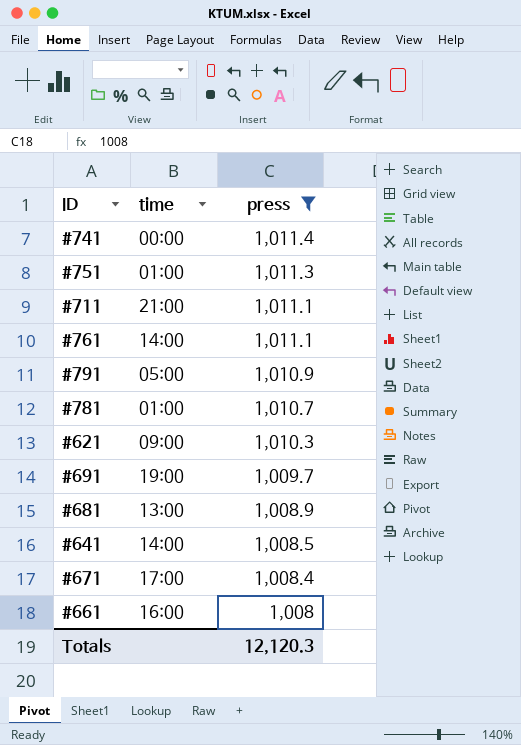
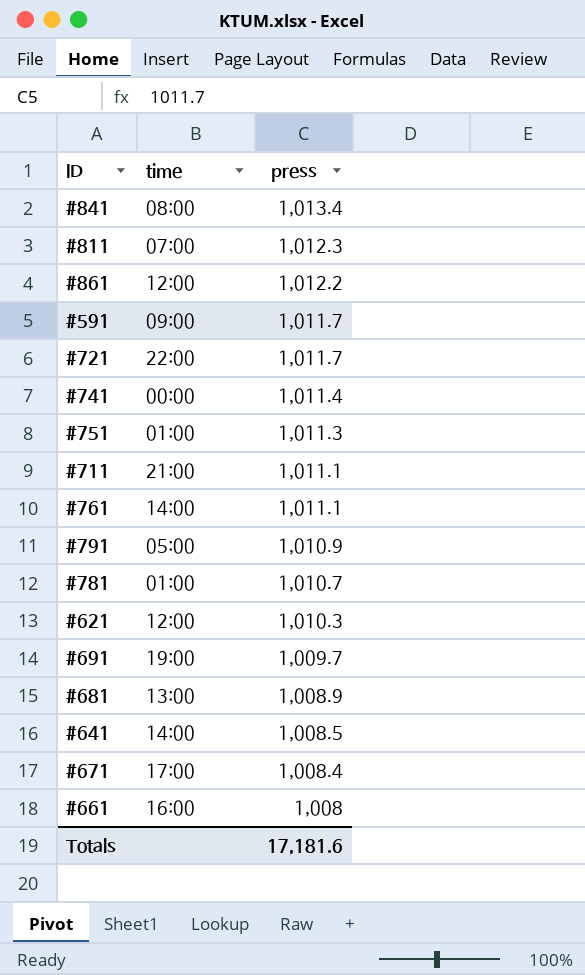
filter: press <= 1,011.4 -> none
#621 | time: 09:00 -> 12:00
Totals | press: 12,120.3 -> 17,181.6

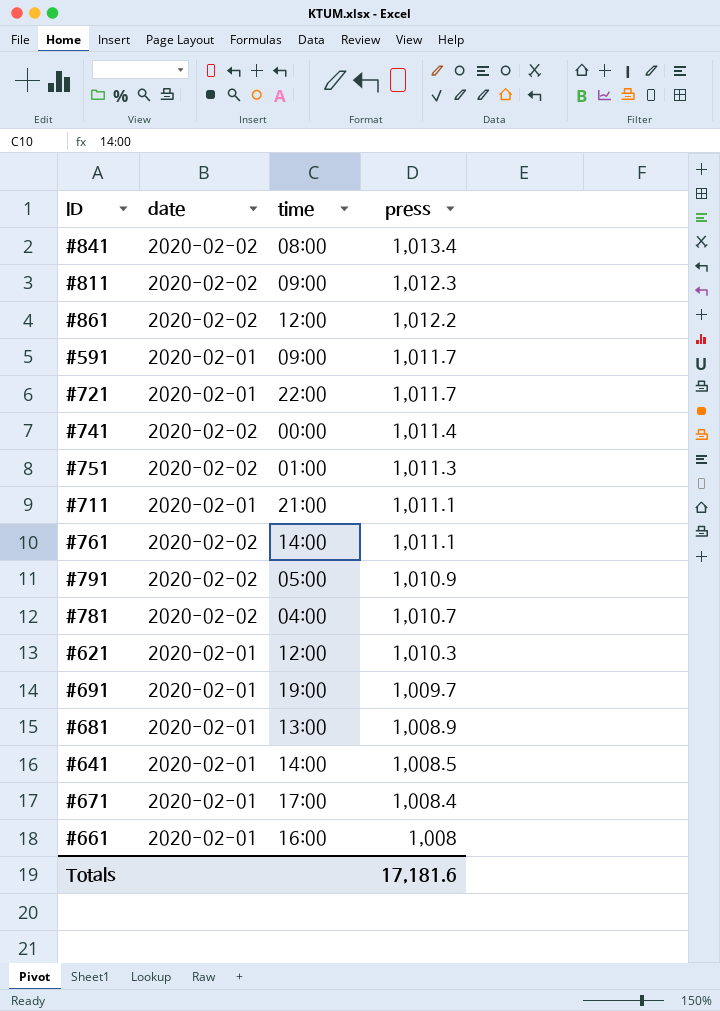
column date | position: none -> 2
#811 | time: 07:00 -> 09:00
#781 | time: 01:00 -> 04:00

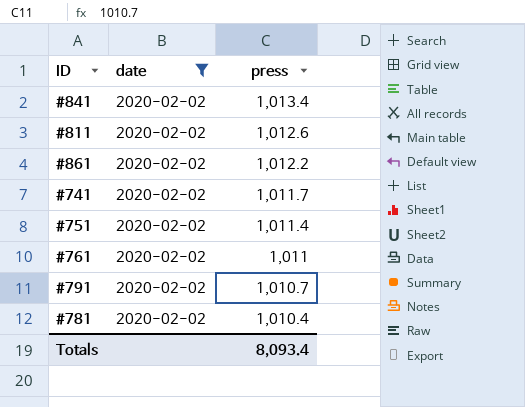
filter: none -> date = 2020-02-02
column time | position: 3 -> none
#811 | press: 1,012.3 -> 1,012.6
#741 | press: 1,011.4 -> 1,011.7
#751 | press: 1,011.3 -> 1,011.4
#761 | press: 1,011.1 -> 1,011
#791 | press: 1,010.9 -> 1,010.7
#781 | press: 1,010.7 -> 1,010.4
Totals | press: 17,181.6 -> 8,093.4

